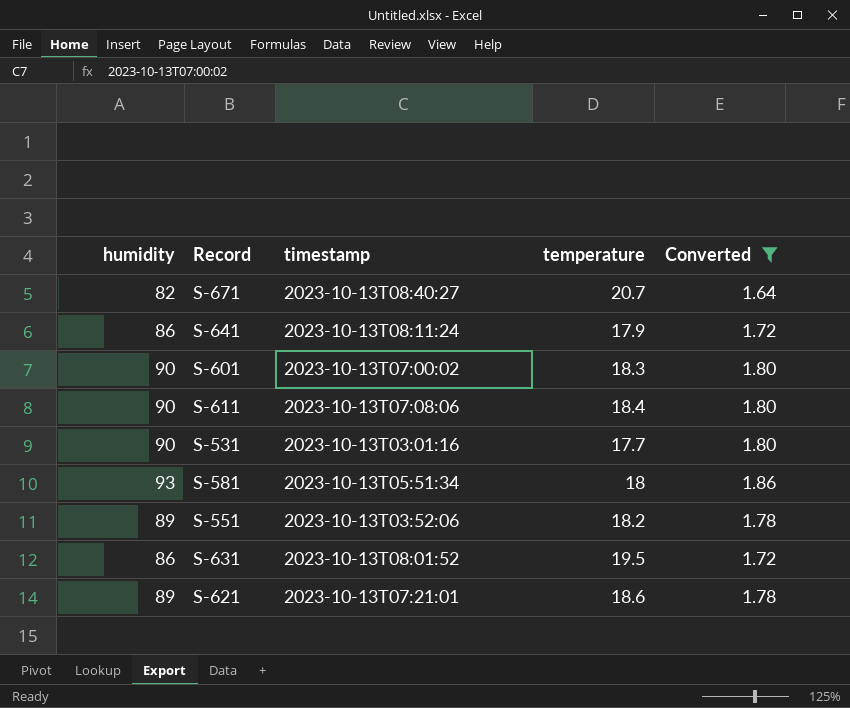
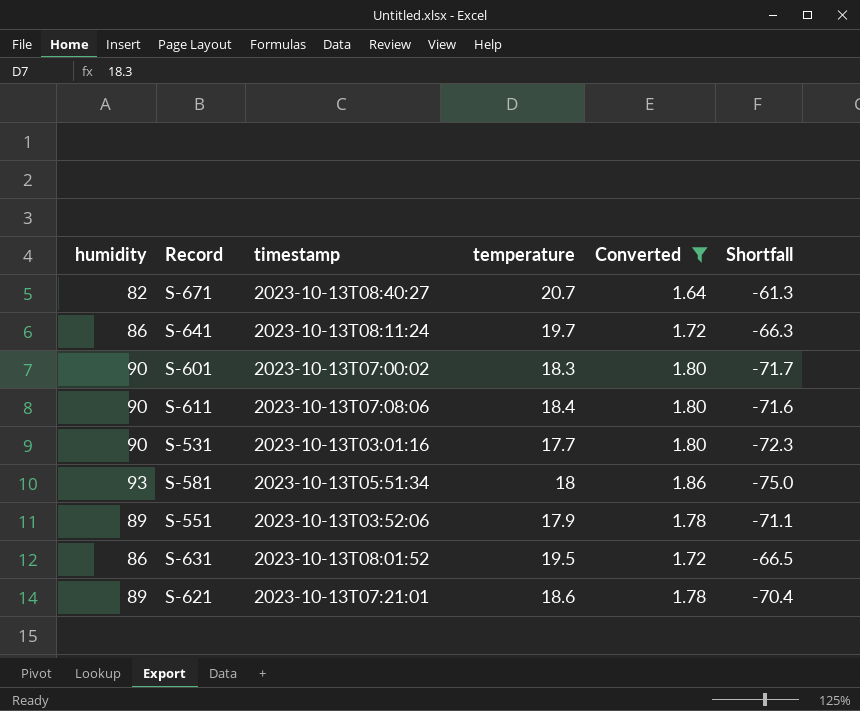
column Shortfall | formula: none -> [temperature] - [humidity]
S-641 | temperature: 17.9 -> 19.7
S-551 | temperature: 18.2 -> 17.9

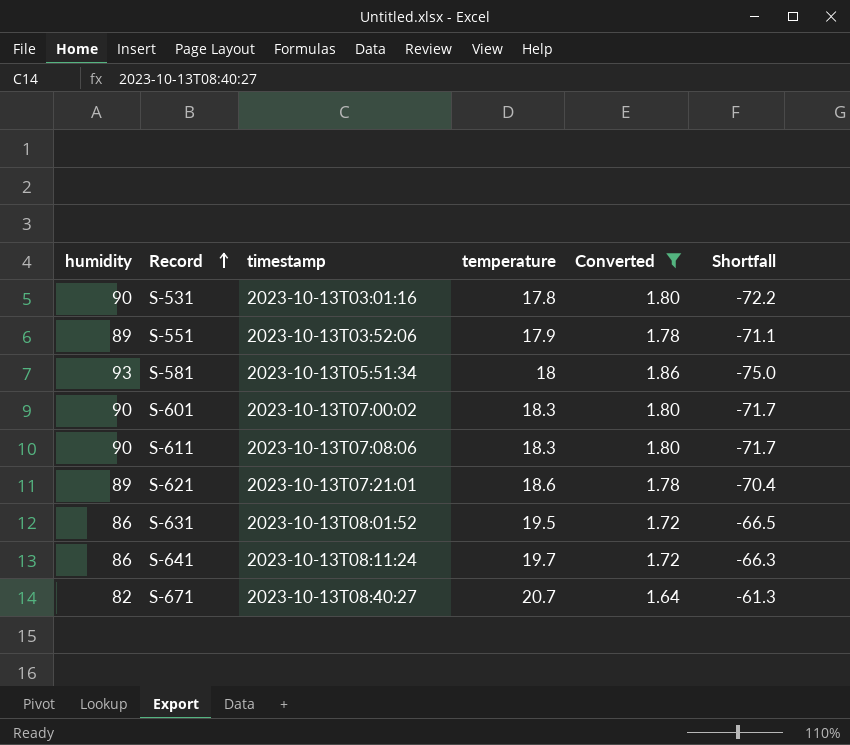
row order: none -> Record ascending
S-531 | temperature: 17.7 -> 17.8
S-531 | Shortfall: -72.3 -> -72.2
S-611 | temperature: 18.4 -> 18.3
S-611 | Shortfall: -71.6 -> -71.7

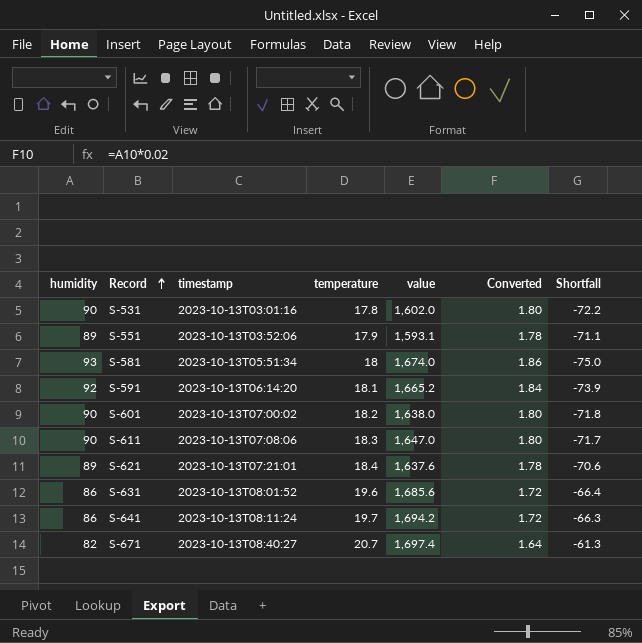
filter: Converted != 1.84 -> none
column value | formula: none -> [humidity] * [temperature]
S-601 | temperature: 18.3 -> 18.2
S-601 | Shortfall: -71.7 -> -71.8
S-621 | temperature: 18.6 -> 18.4
S-621 | Shortfall: -70.4 -> -70.6
S-631 | temperature: 19.5 -> 19.6
S-631 | Shortfall: -66.5 -> -66.4

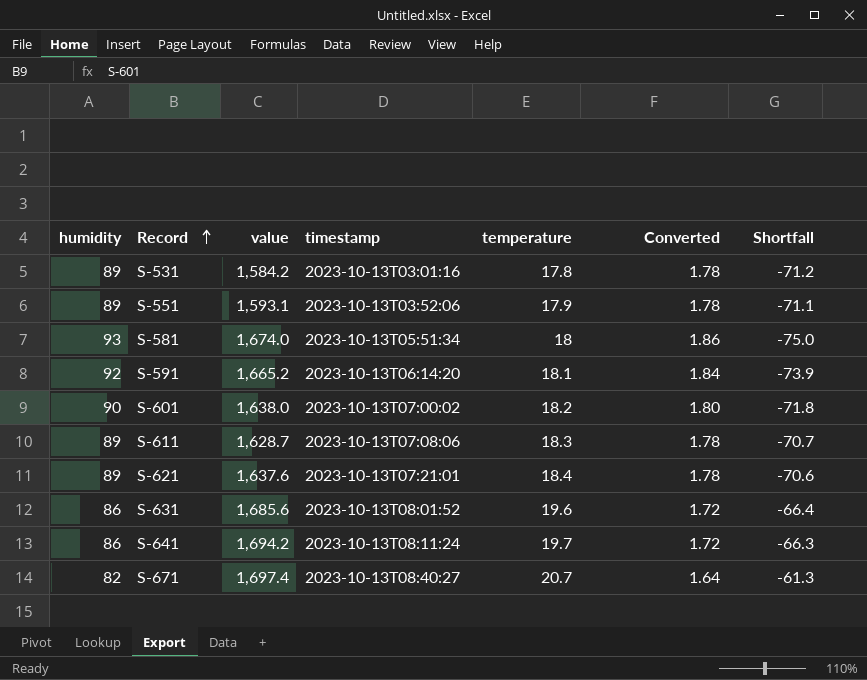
column value | position: 5 -> 3
S-531 | humidity: 90 -> 89
S-531 | value: 1,602.0 -> 1,584.2
S-531 | Converted: 1.80 -> 1.78
S-531 | Shortfall: -72.2 -> -71.2
S-611 | humidity: 90 -> 89
S-611 | value: 1,647.0 -> 1,628.7
S-611 | Converted: 1.80 -> 1.78
S-611 | Shortfall: -71.7 -> -70.7

